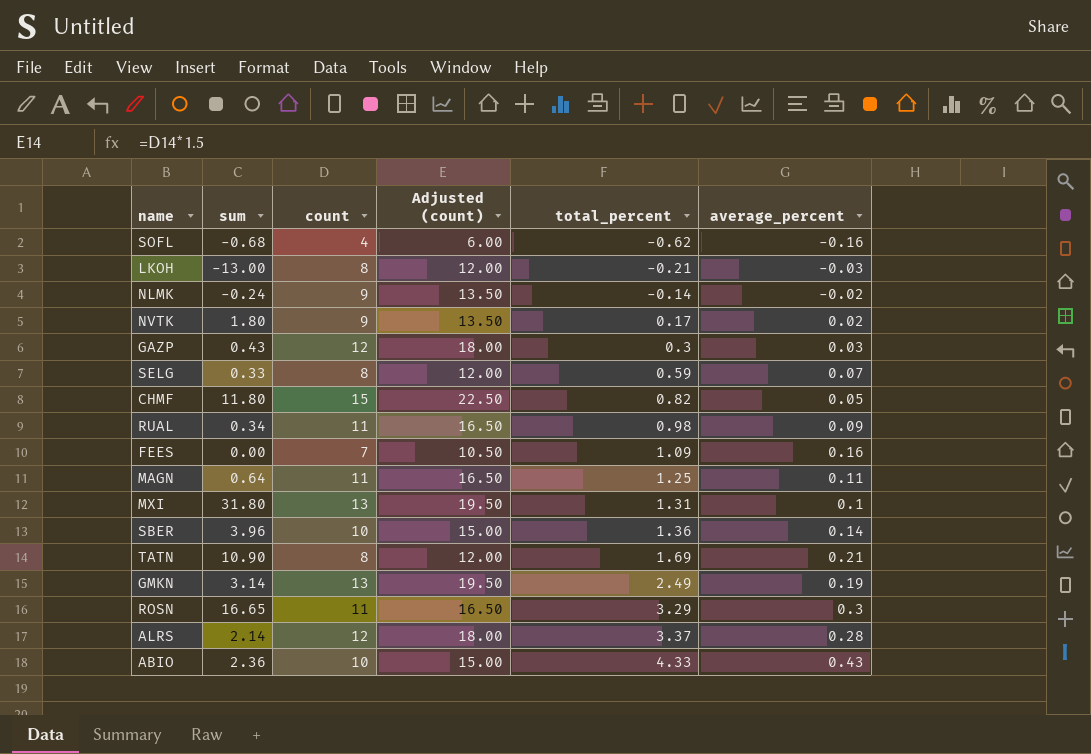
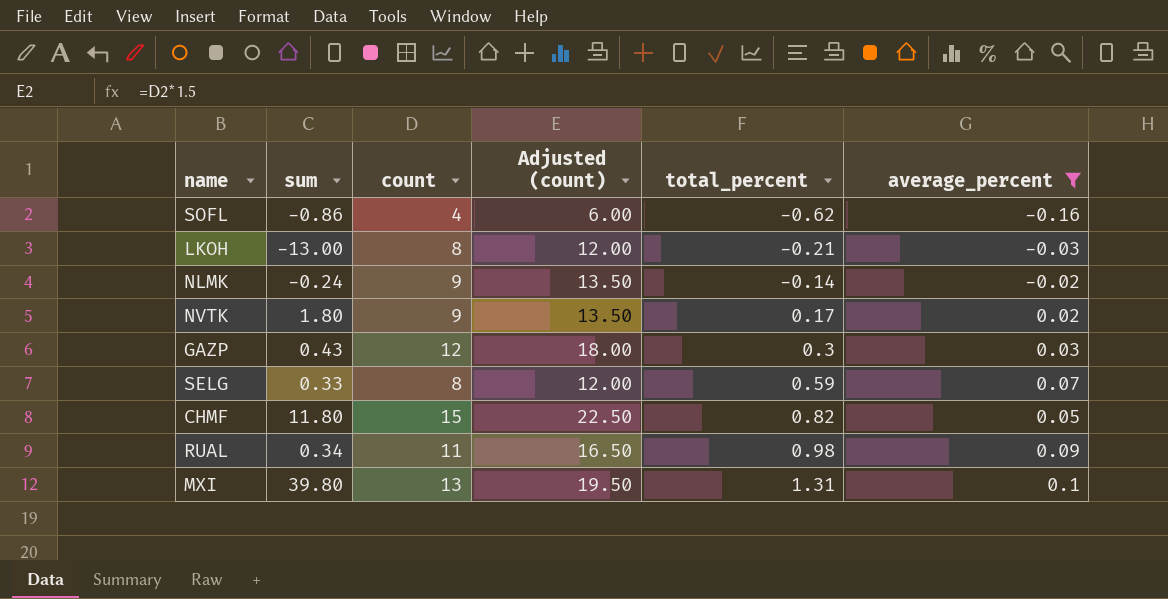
filter: none -> average_percent <= 0.1
SOFL | sum: -0.68 -> -0.86
MXI | sum: 31.80 -> 39.80

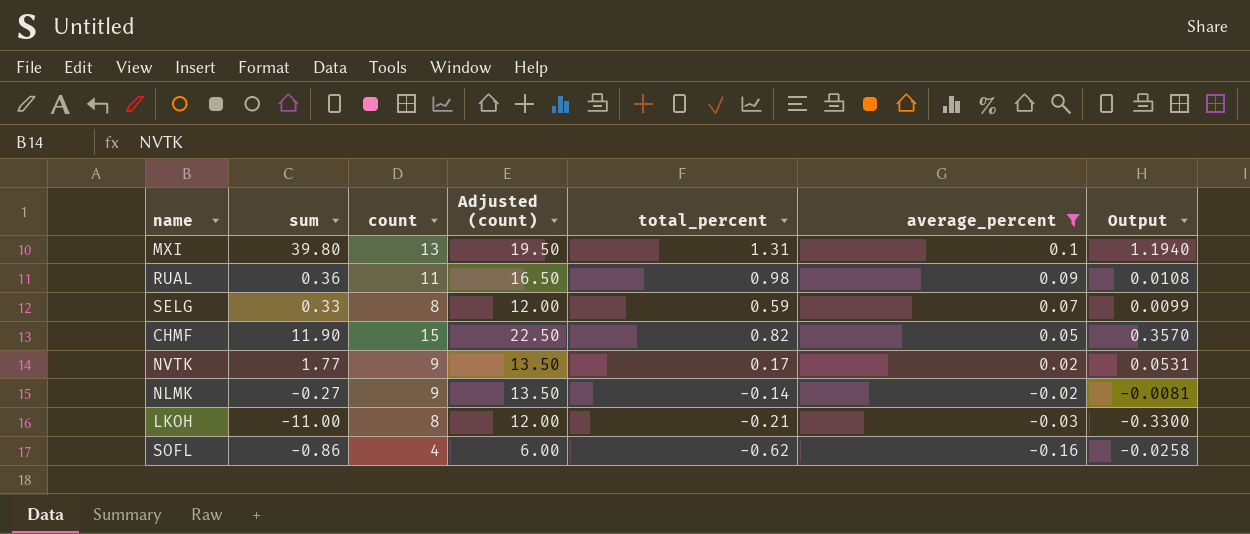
row order: total_percent ascending -> average_percent descending
column Output | formula: none -> [sum] * 0.03
row GAZP: 0.43 | 12 | 18.00 | 0.3 | 0.03 -> none
RUAL | sum: 0.34 -> 0.36
CHMF | sum: 11.80 -> 11.90
NVTK | sum: 1.80 -> 1.77
NLMK | sum: -0.24 -> -0.27
LKOH | sum: -13.00 -> -11.00

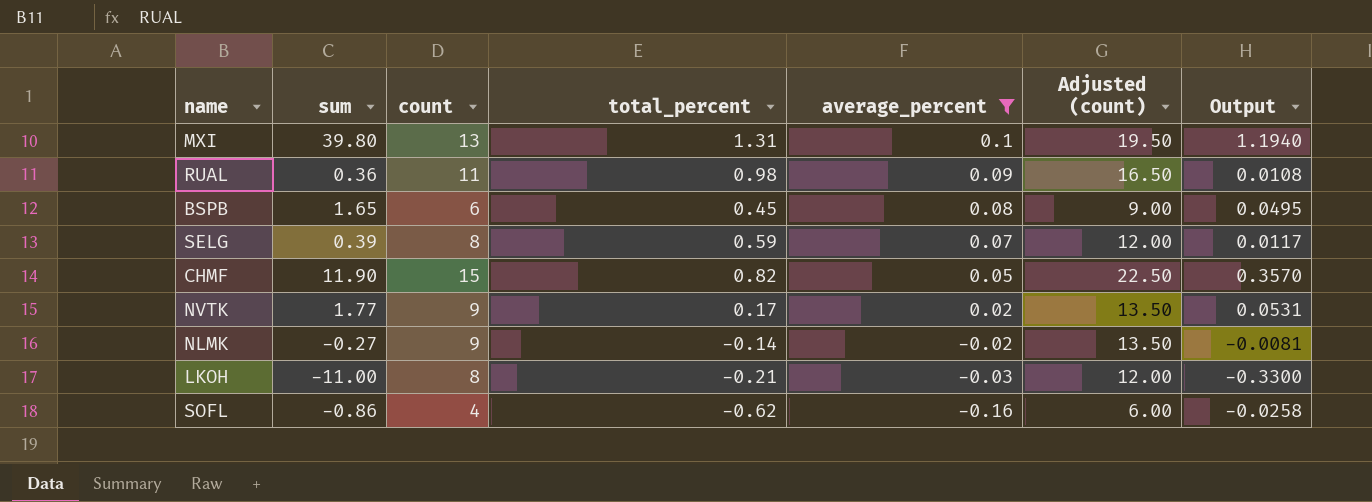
column Adjusted (count) | position: 4 -> 6
row BSPB: none -> 1.65 | 6 | 0.45 | 0.08 | 9.00 | 0.0495
SELG | sum: 0.33 -> 0.39
SELG | Output: 0.0099 -> 0.0117

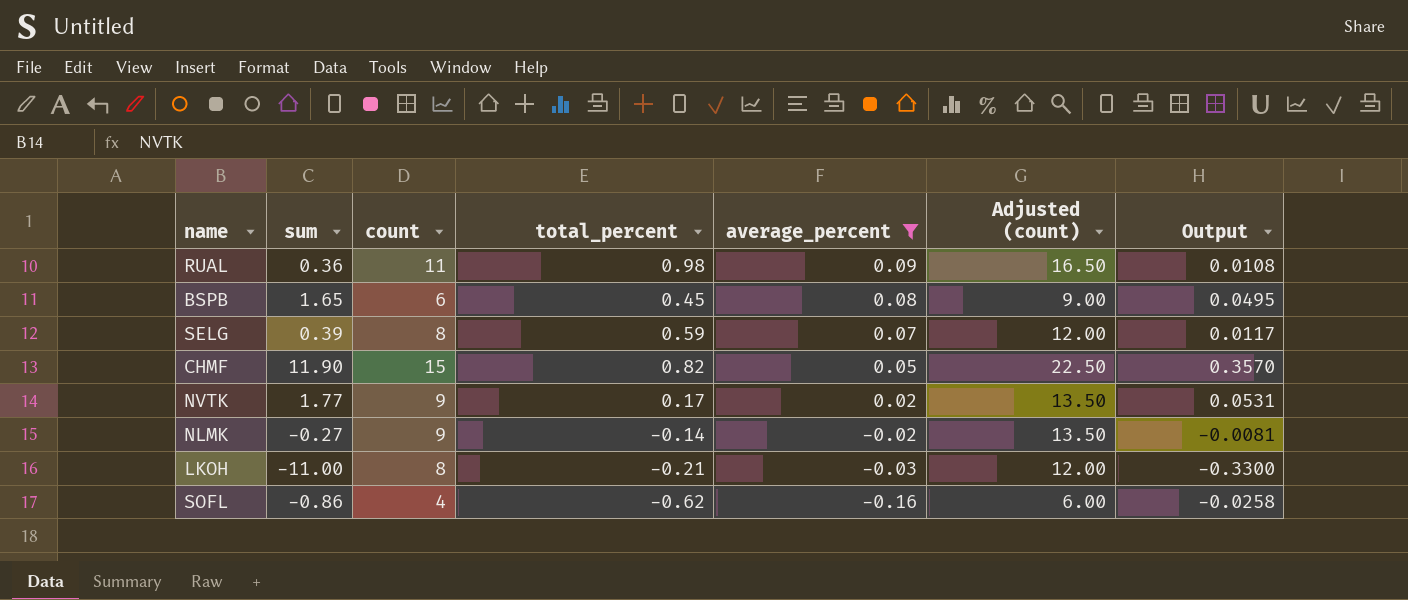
row MXI: 39.80 | 13 | 1.31 | 0.1 | 19.50 | 1.1940 -> none

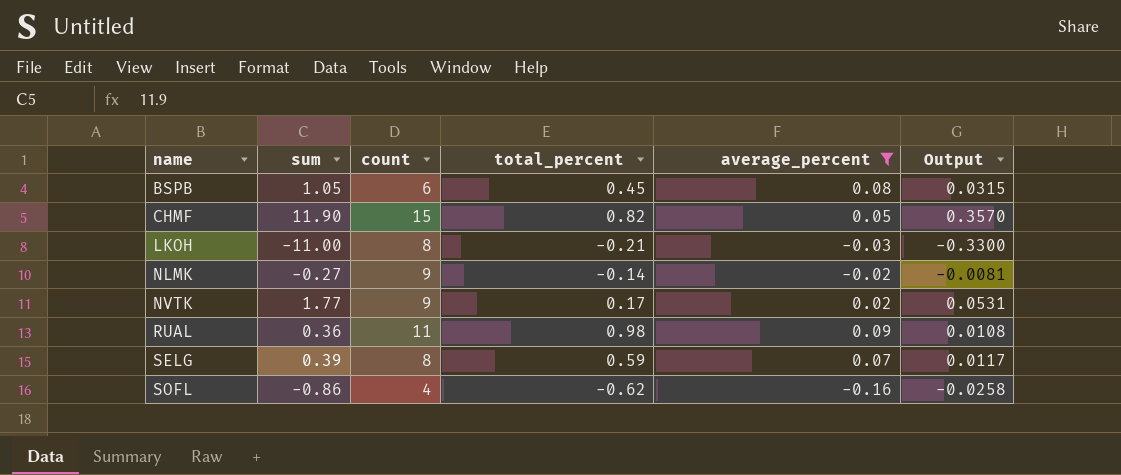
row order: average_percent descending -> name ascending
column Adjusted (count) | formula: [count] * 1.5 -> none
BSPB | sum: 1.65 -> 1.05
BSPB | Output: 0.0495 -> 0.0315

